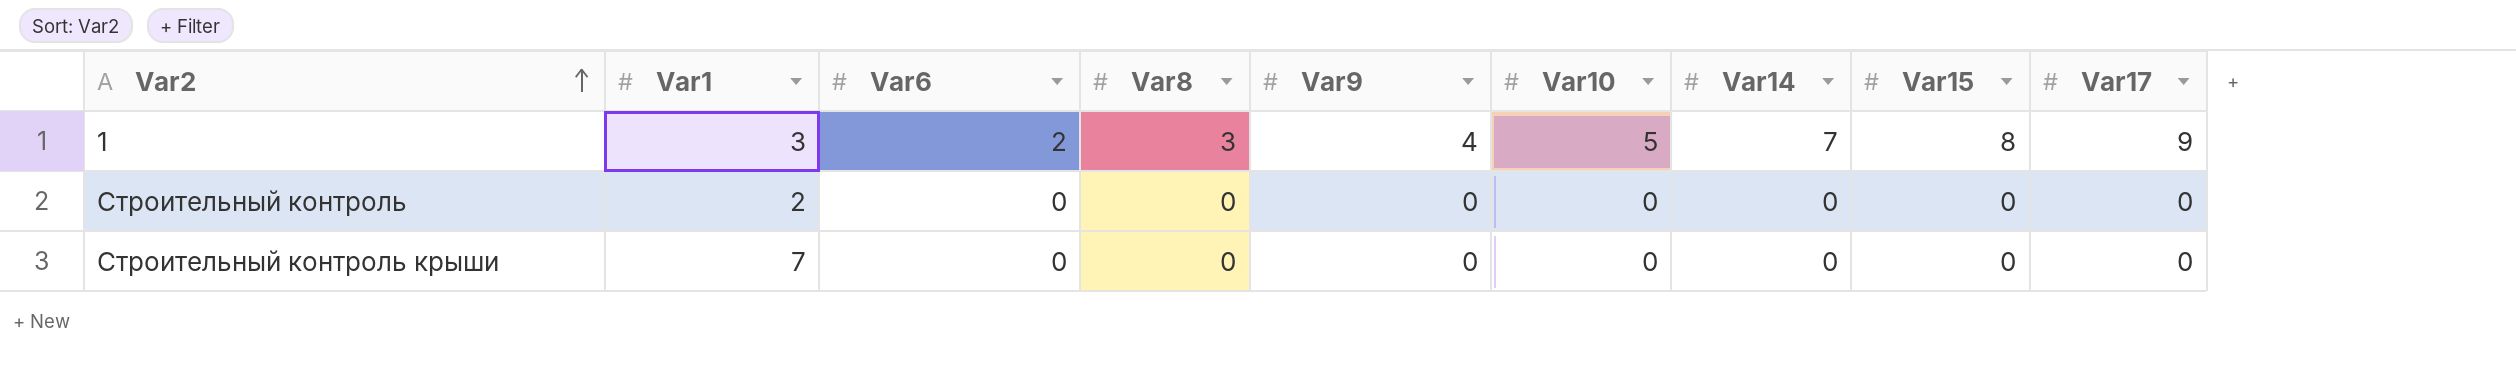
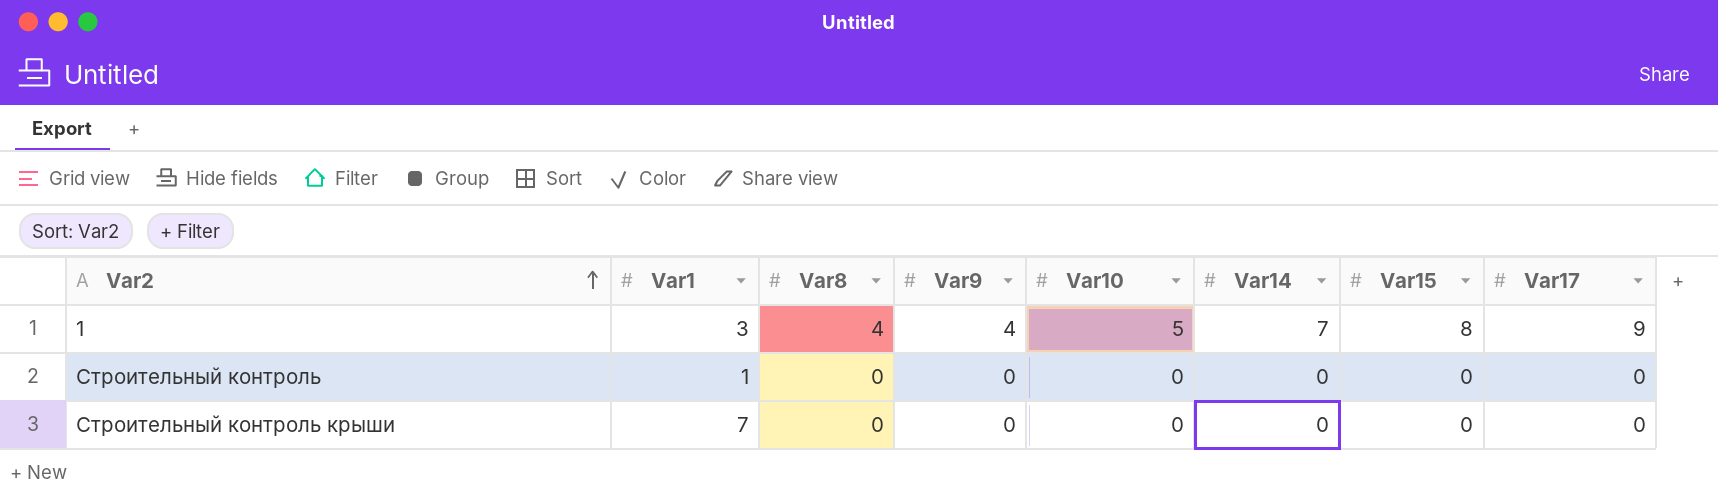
column Var6 | position: 3 -> none
1 | Var8: 3 -> 4
Строительный контроль | Var1: 2 -> 1

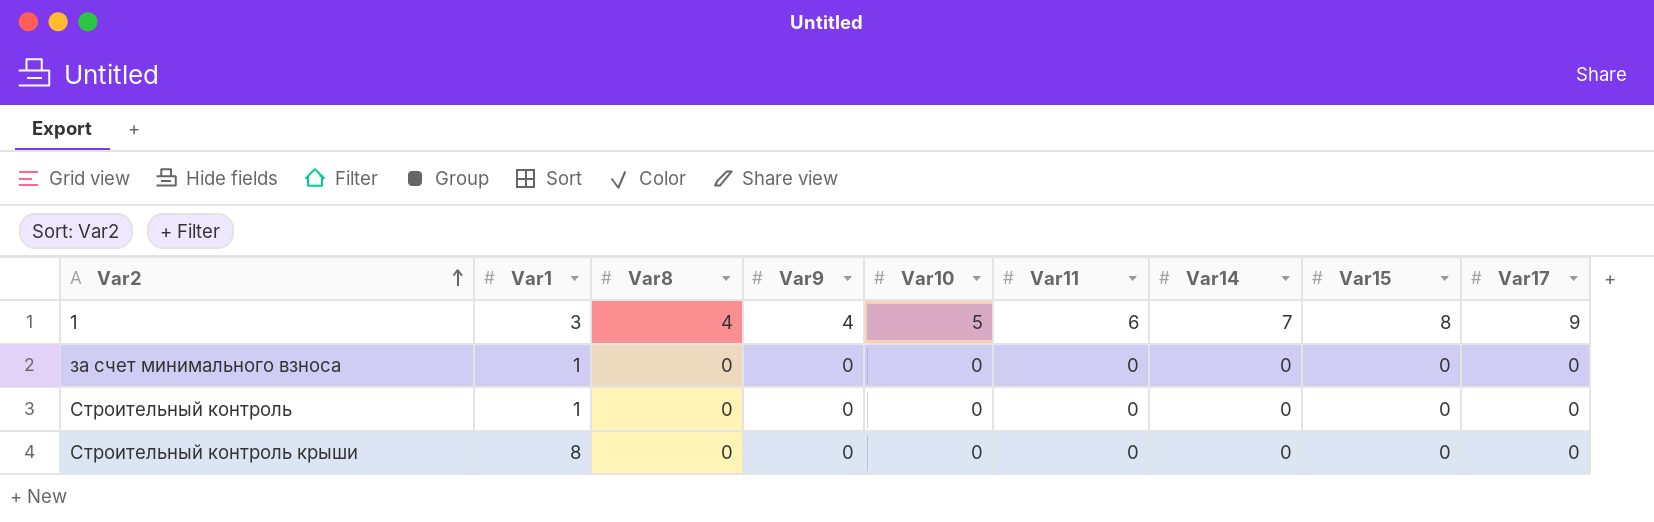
column Var11 | position: none -> 6
row за счет минимального взноса: none -> 1 | 0 | 0 | 0 | 0 | 0 | 0 | 0
Строительный контроль крыши | Var1: 7 -> 8

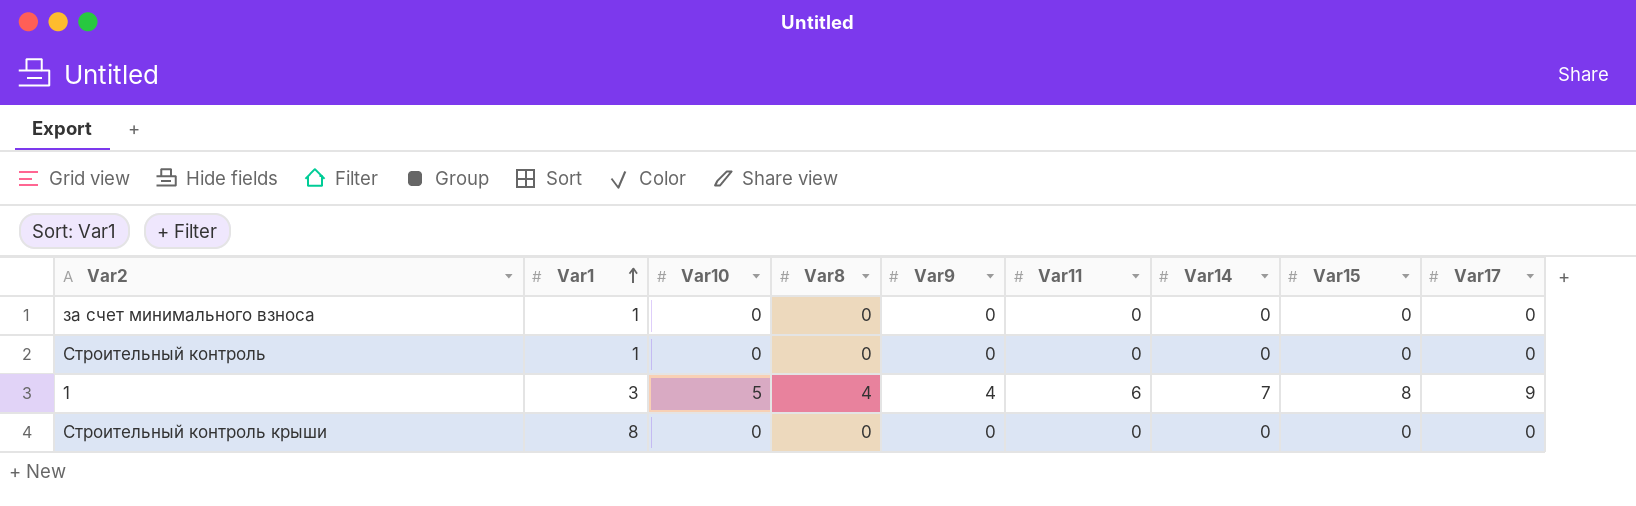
row order: Var2 ascending -> Var1 ascending
column Var10 | position: 5 -> 3

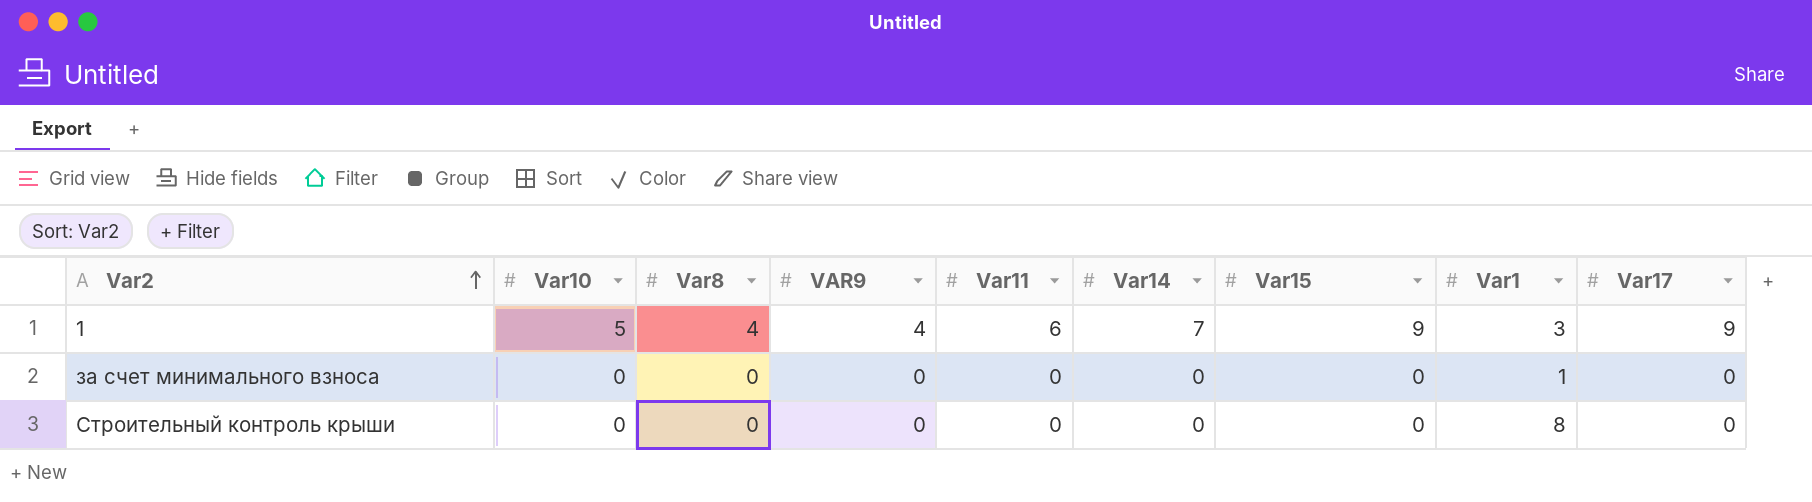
row order: Var1 ascending -> Var2 ascending
column name: Var9 -> VAR9
column Var1 | position: 2 -> 8
row Строительный контроль: 1 | 0 | 0 | 0 | 0 | 0 | 0 | 0 -> none
1 | Var15: 8 -> 9

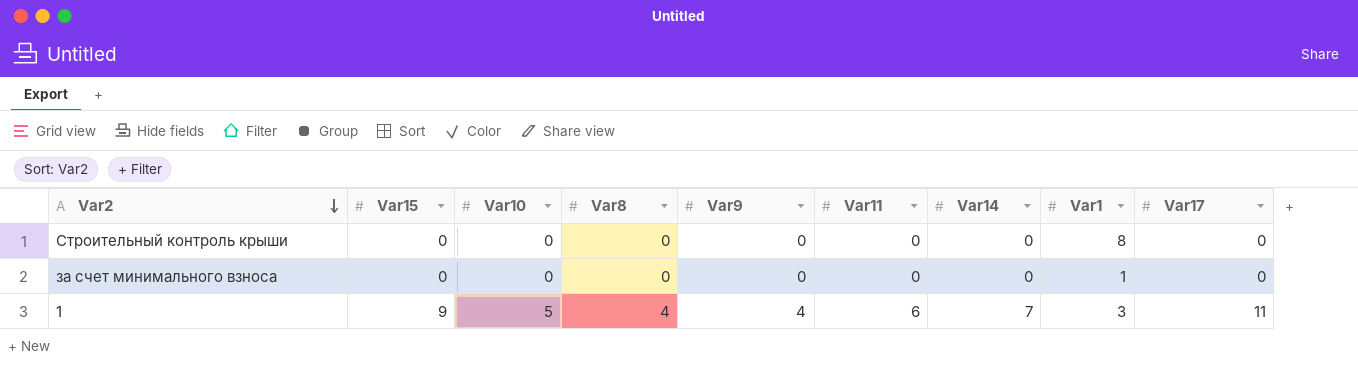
row order: Var2 ascending -> Var2 descending
column Var15 | position: 7 -> 2
column name: VAR9 -> Var9
1 | Var17: 9 -> 11

